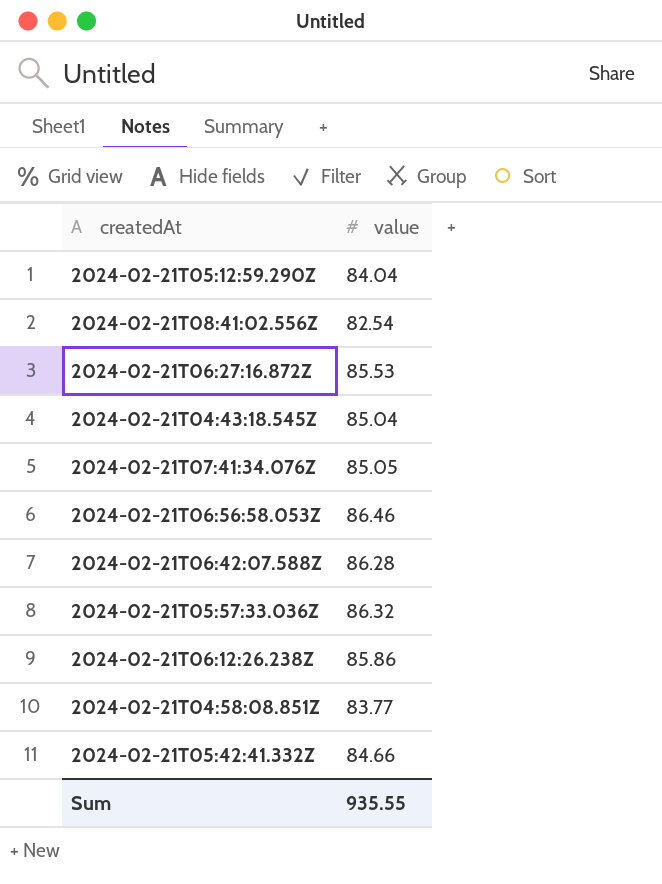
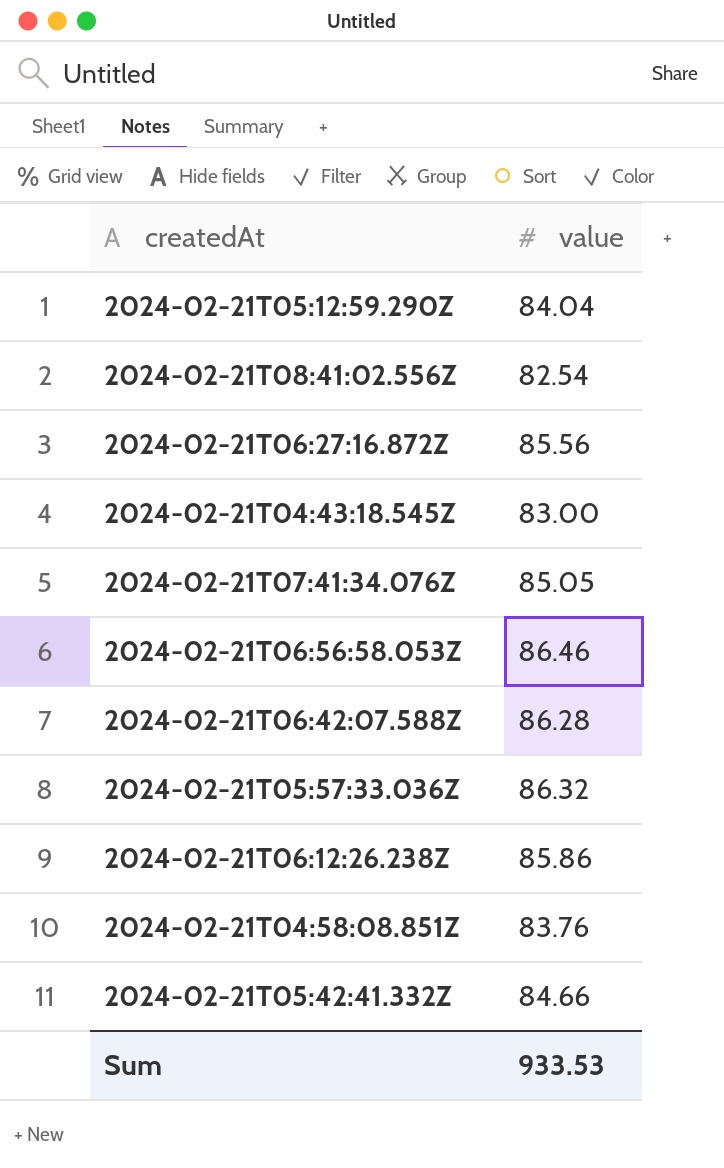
2024-02-21T06:27:16.872Z | value: 85.53 -> 85.56
2024-02-21T04:43:18.545Z | value: 85.04 -> 83.00
2024-02-21T04:58:08.851Z | value: 83.77 -> 83.76
Sum | value: 935.55 -> 933.53

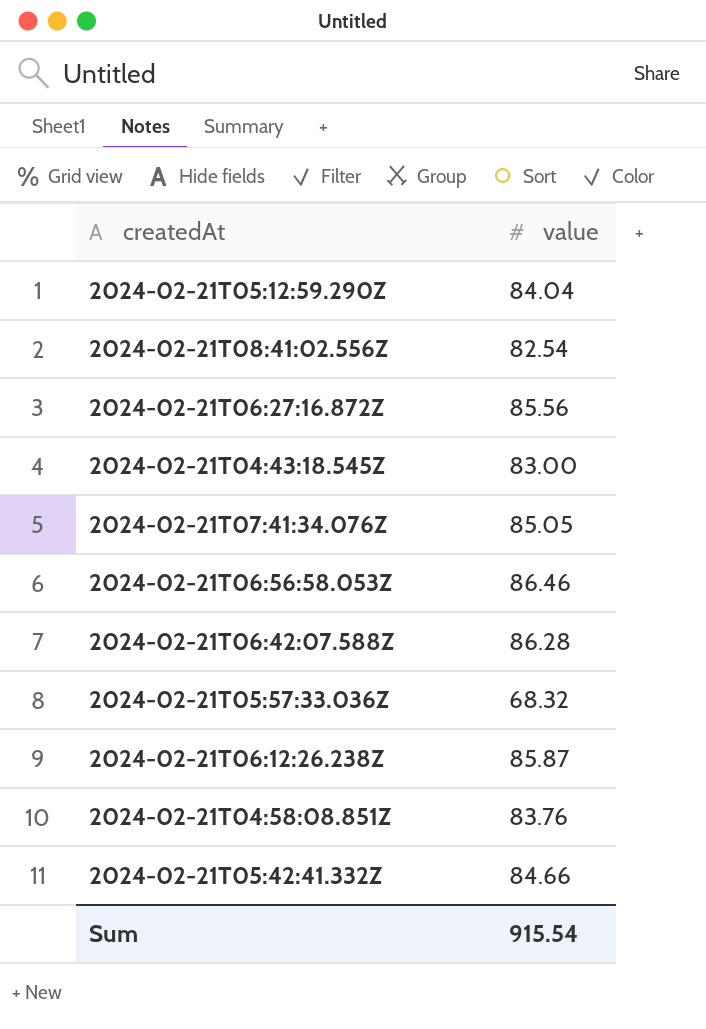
2024-02-21T05:57:33.036Z | value: 86.32 -> 68.32
2024-02-21T06:12:26.238Z | value: 85.86 -> 85.87
Sum | value: 933.53 -> 915.54

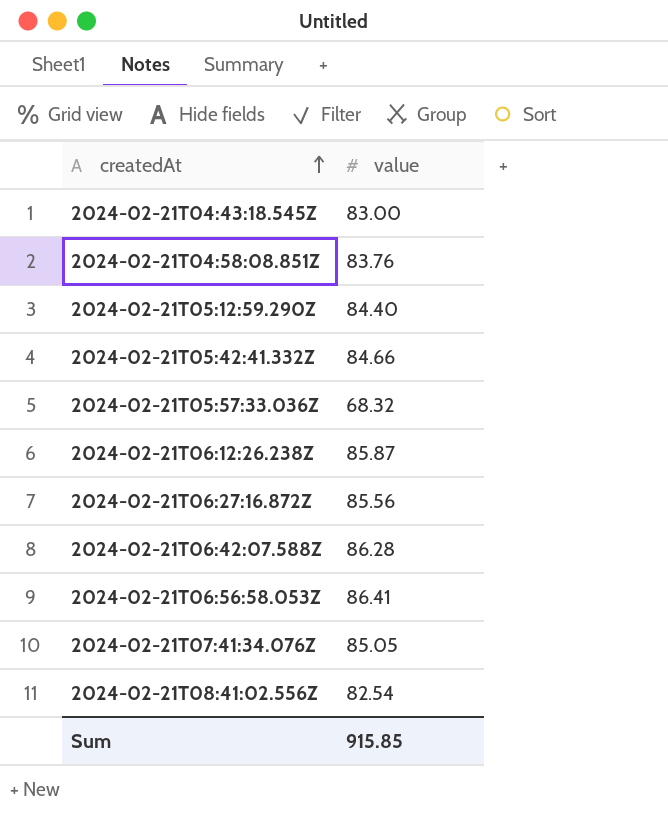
row order: none -> createdAt ascending
2024-02-21T05:12:59.290Z | value: 84.04 -> 84.40
2024-02-21T06:56:58.053Z | value: 86.46 -> 86.41
Sum | value: 915.54 -> 915.85

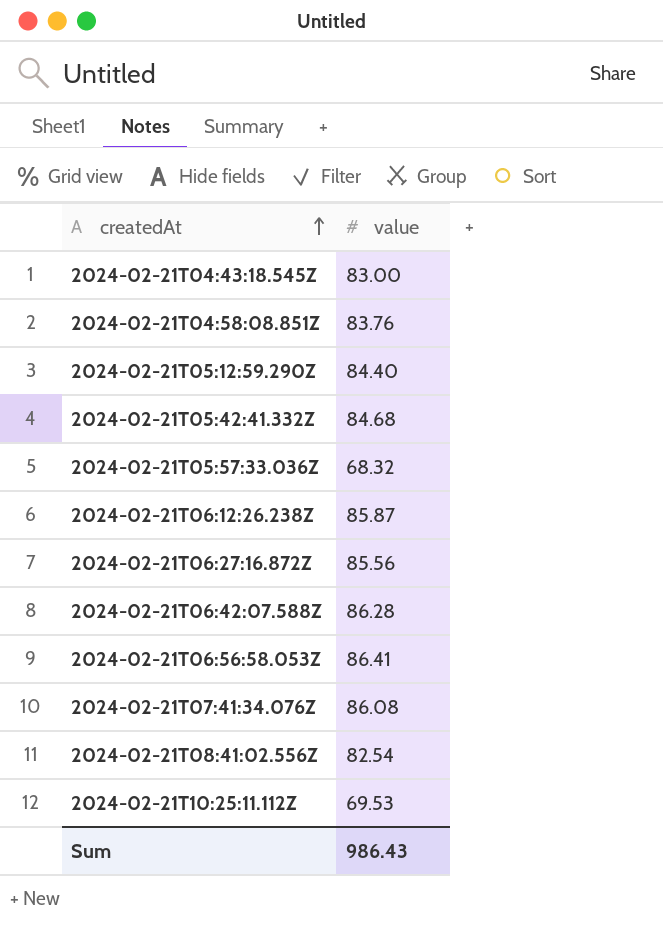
2024-02-21T05:42:41.332Z | value: 84.66 -> 84.68
2024-02-21T07:41:34.076Z | value: 85.05 -> 86.08
row 2024-02-21T10:25:11.112Z: none -> 69.53
Sum | value: 915.85 -> 986.43

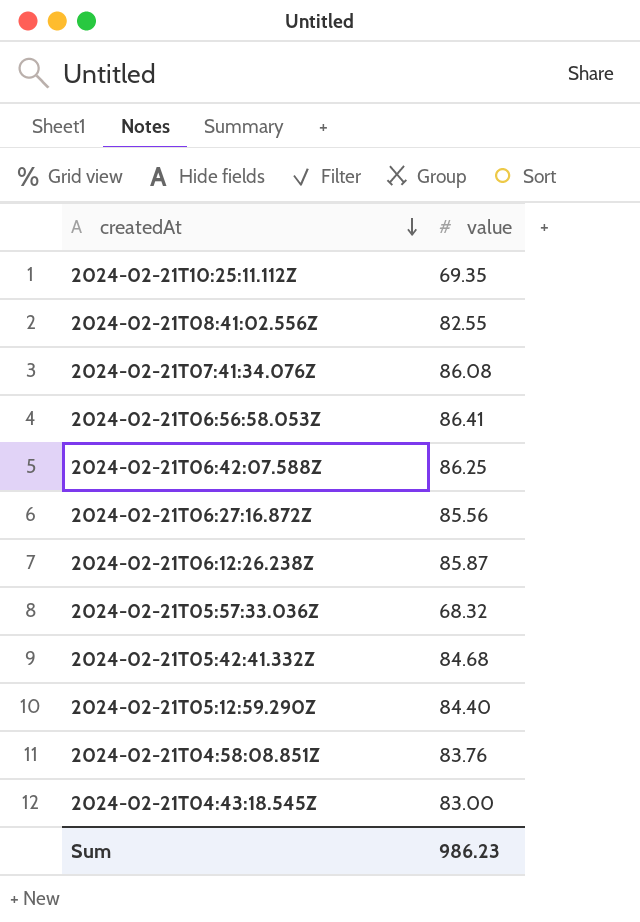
row order: createdAt ascending -> createdAt descending
2024-02-21T10:25:11.112Z | value: 69.53 -> 69.35
2024-02-21T08:41:02.556Z | value: 82.54 -> 82.55
2024-02-21T06:42:07.588Z | value: 86.28 -> 86.25
Sum | value: 986.43 -> 986.23

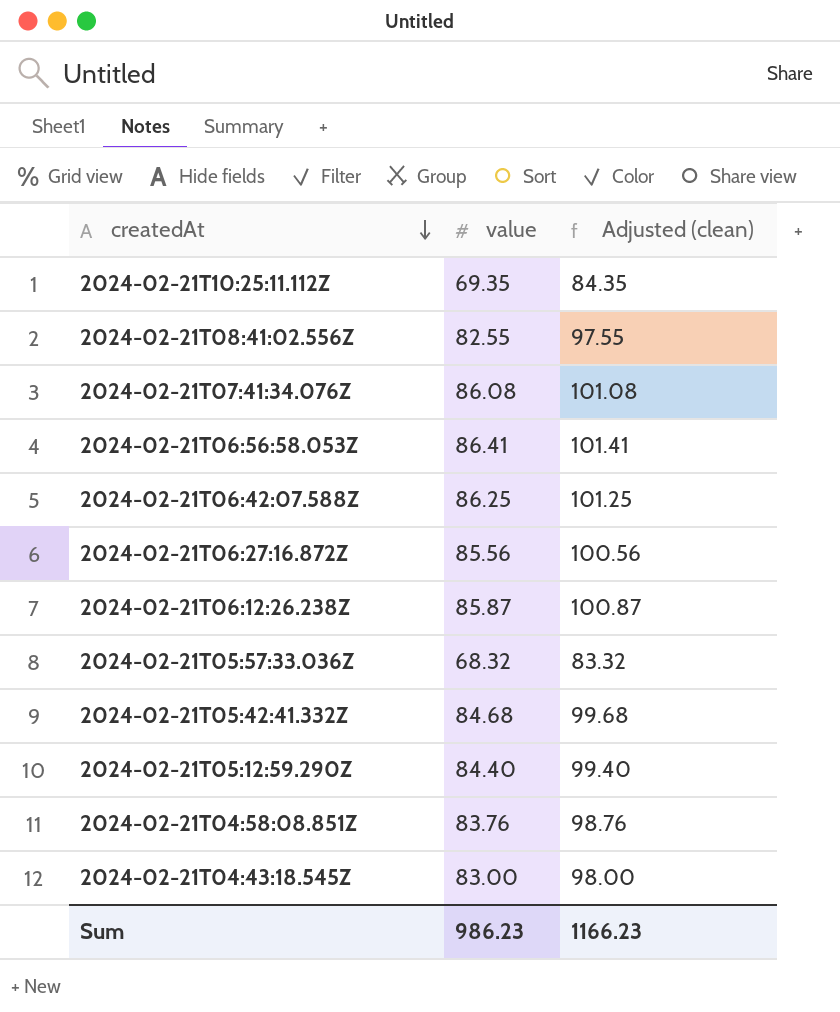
column Adjusted (clean) | formula: none -> [value] + 15

